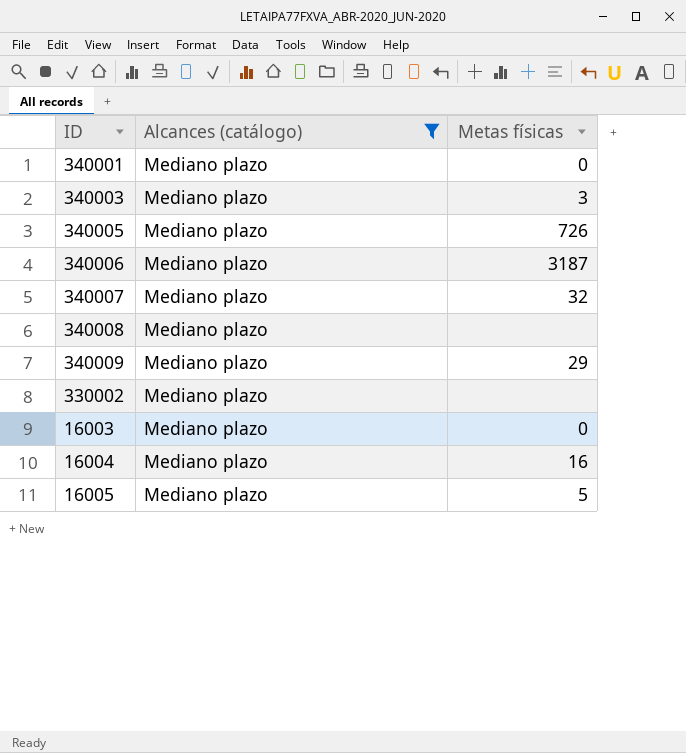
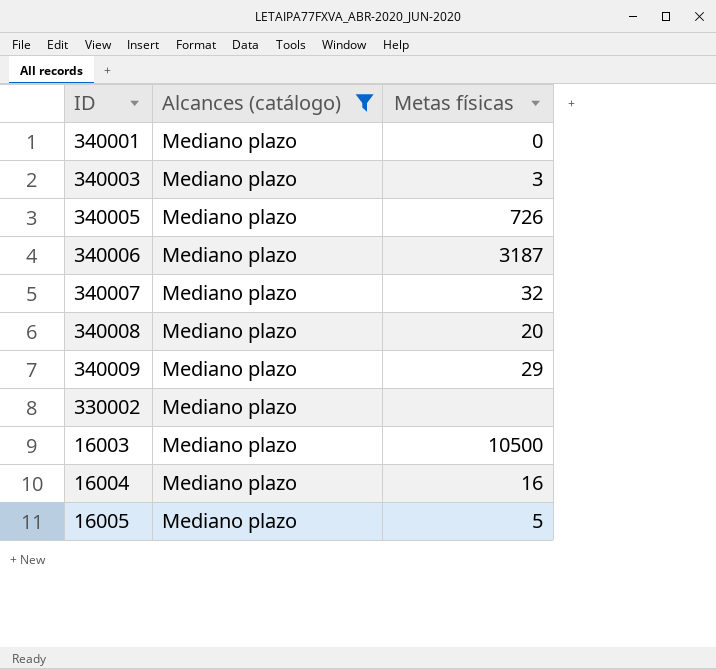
340008 | Metas físicas: none -> 20
16003 | Metas físicas: 0 -> 10500

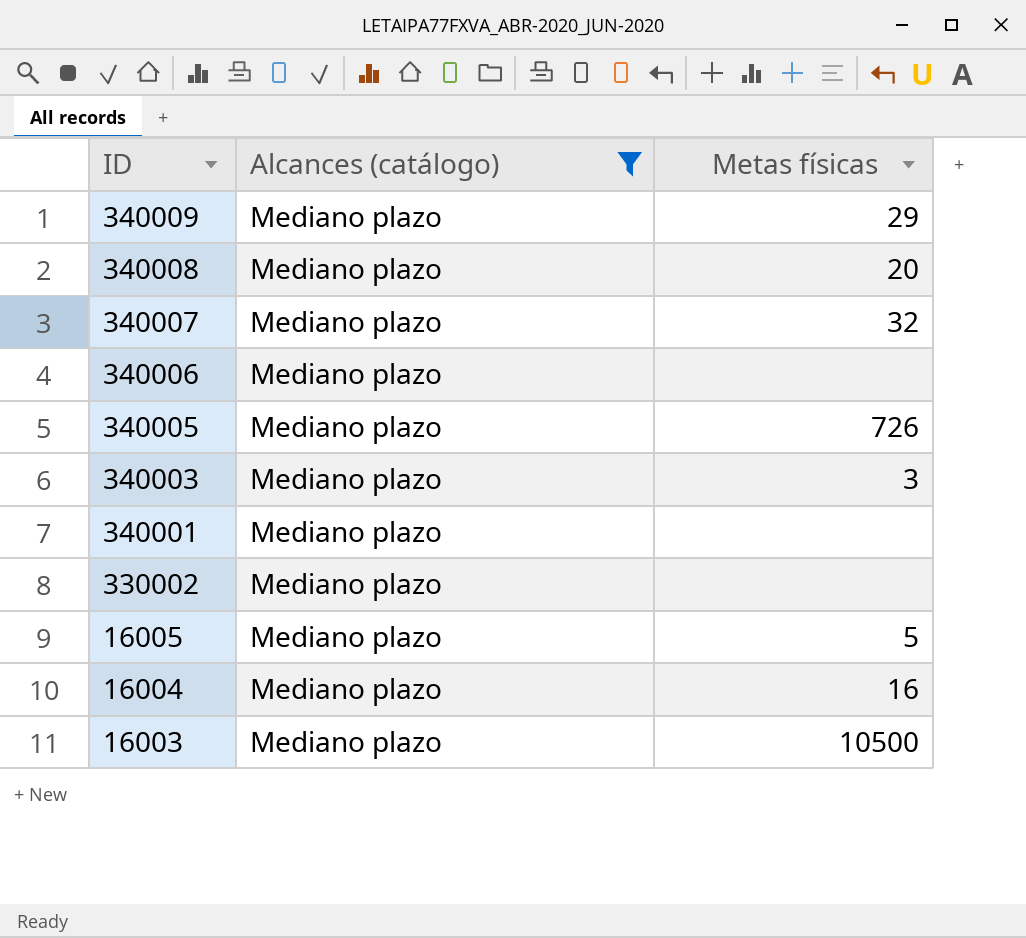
row order: none -> ID descending
340006 | Metas físicas: 3187 -> none
340001 | Metas físicas: 0 -> none

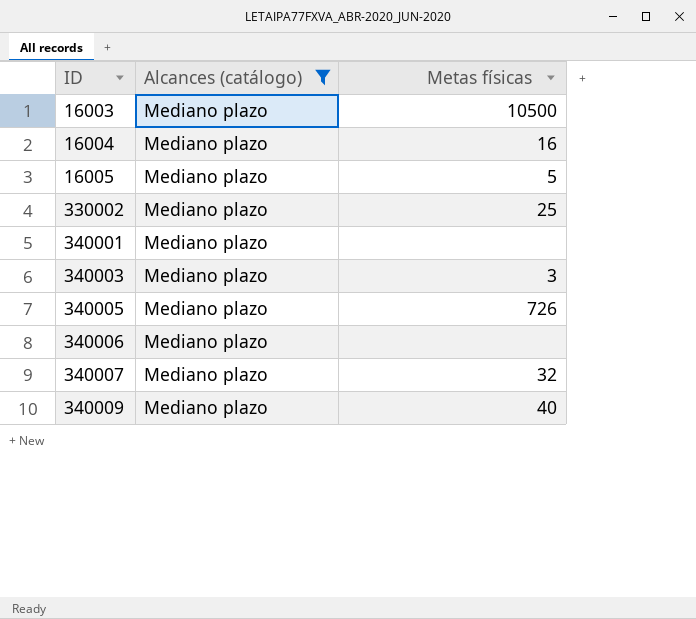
row order: ID descending -> ID ascending
row 340008: Mediano plazo | 20 -> none
330002 | Metas físicas: none -> 25
340009 | Metas físicas: 29 -> 40

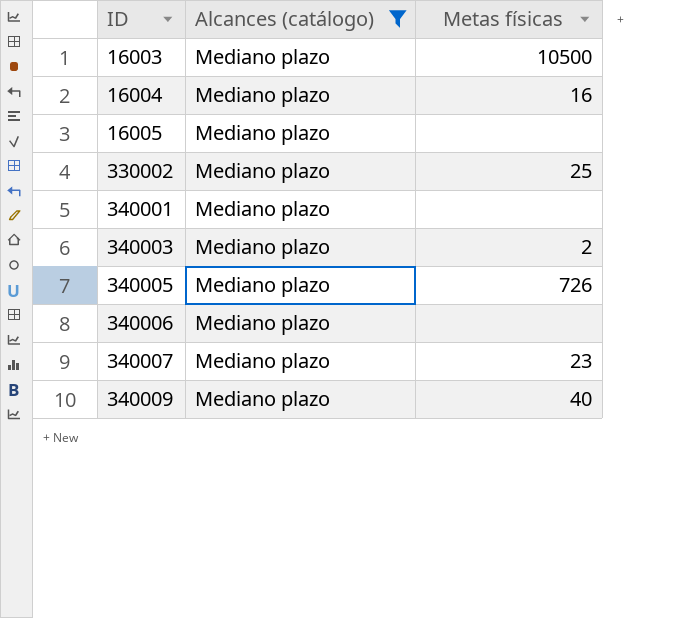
16005 | Metas físicas: 5 -> none
340003 | Metas físicas: 3 -> 2
340007 | Metas físicas: 32 -> 23

